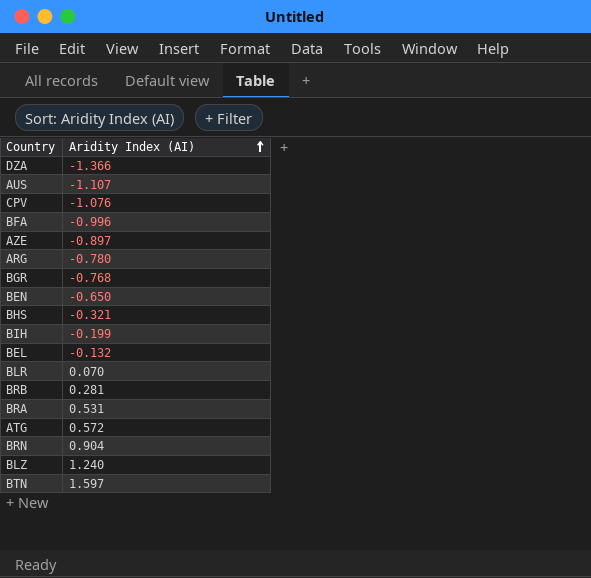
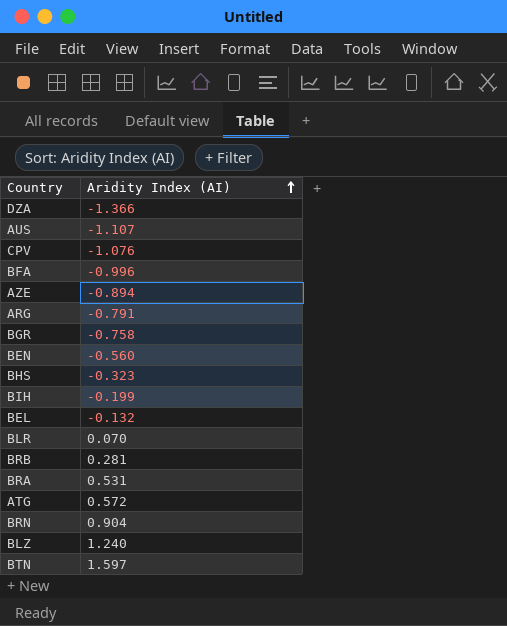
AZE | Aridity Index (AI): -0.897 -> -0.894
ARG | Aridity Index (AI): -0.780 -> -0.791
BGR | Aridity Index (AI): -0.768 -> -0.758
BEN | Aridity Index (AI): -0.650 -> -0.560
BHS | Aridity Index (AI): -0.321 -> -0.323

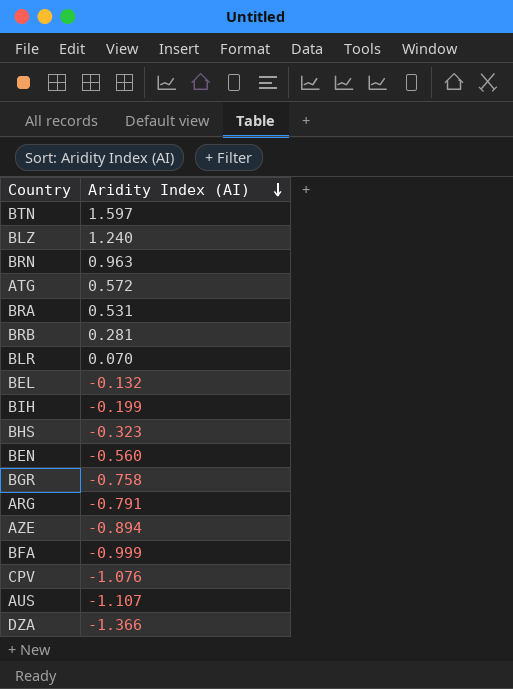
row order: Aridity Index (AI) ascending -> Aridity Index (AI) descending
BRN | Aridity Index (AI): 0.904 -> 0.963
BFA | Aridity Index (AI): -0.996 -> -0.999

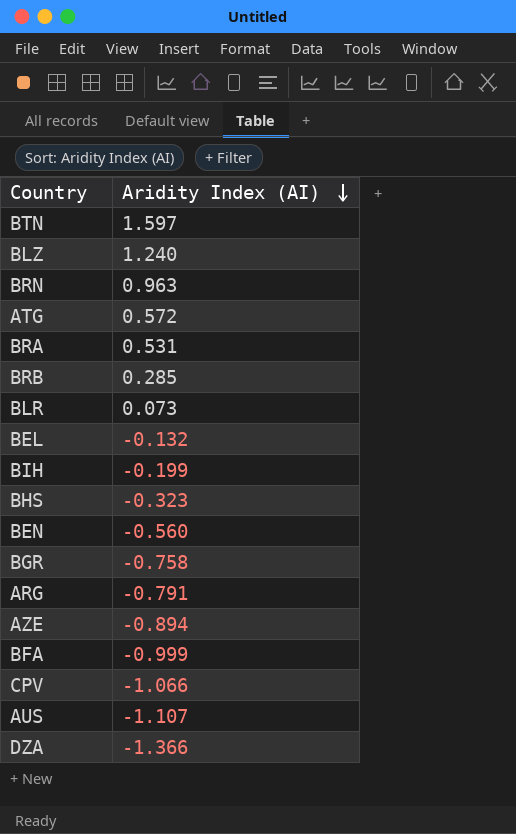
BRB | Aridity Index (AI): 0.281 -> 0.285
BLR | Aridity Index (AI): 0.070 -> 0.073
CPV | Aridity Index (AI): -1.076 -> -1.066

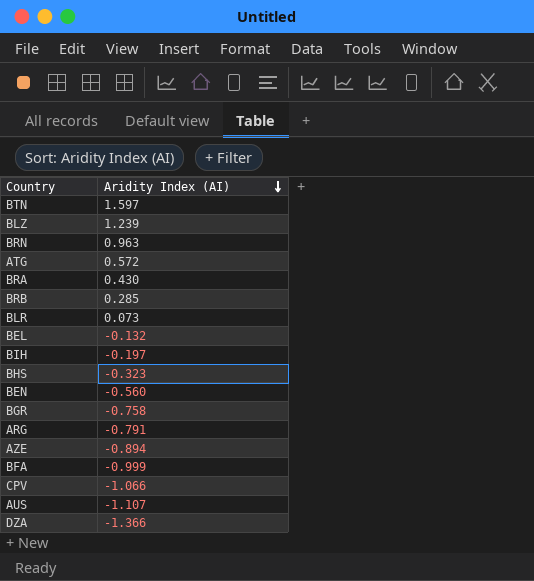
BLZ | Aridity Index (AI): 1.240 -> 1.239
BRA | Aridity Index (AI): 0.531 -> 0.430
BIH | Aridity Index (AI): -0.199 -> -0.197

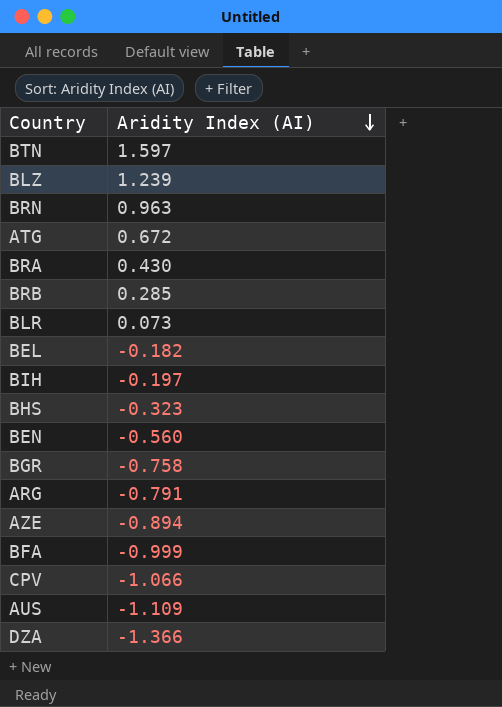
ATG | Aridity Index (AI): 0.572 -> 0.672
BEL | Aridity Index (AI): -0.132 -> -0.182
AUS | Aridity Index (AI): -1.107 -> -1.109

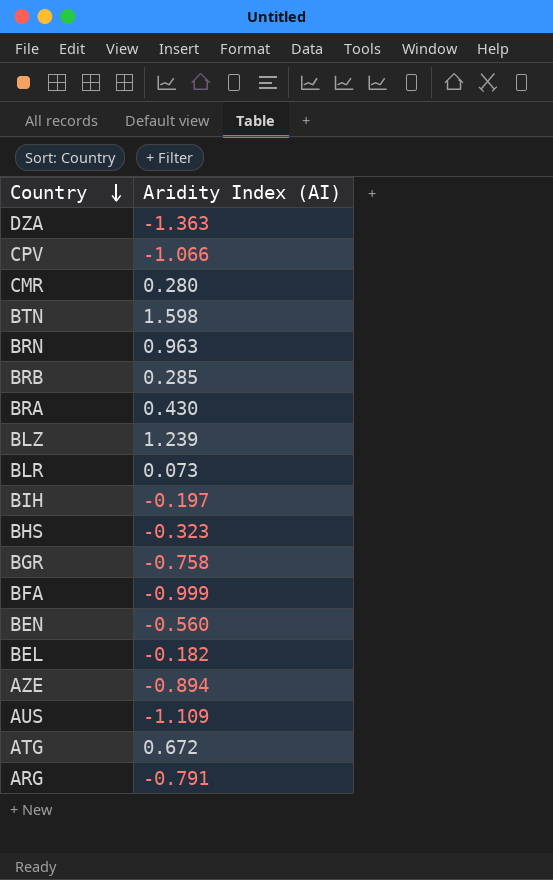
row order: Aridity Index (AI) descending -> Country descending
DZA | Aridity Index (AI): -1.366 -> -1.363
row CMR: none -> 0.280
BTN | Aridity Index (AI): 1.597 -> 1.598

